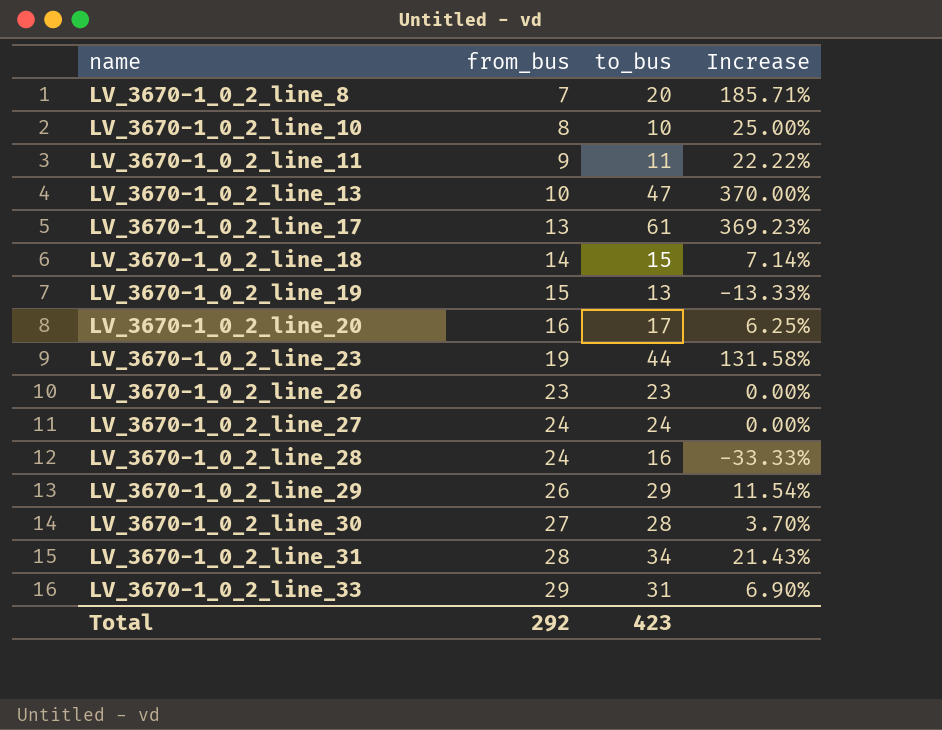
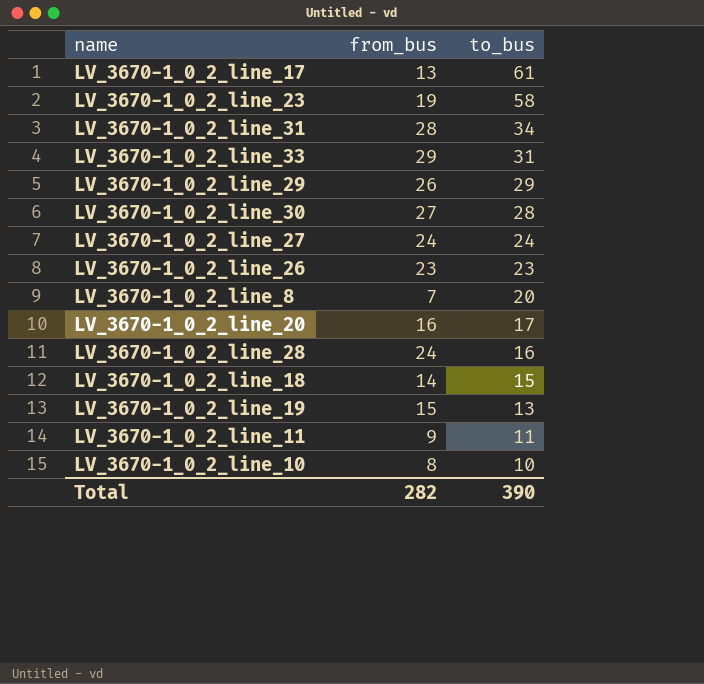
row order: name ascending -> to_bus descending
column Increase | formula: ([to_bus] - [from_bus]) / [from_bus] -> none
row LV_3670-1_0_2_line_13: 10 | 47 | 370.00% -> none
LV_3670-1_0_2_line_23 | to_bus: 44 -> 58
Total | from_bus: 292 -> 282
Total | to_bus: 423 -> 390

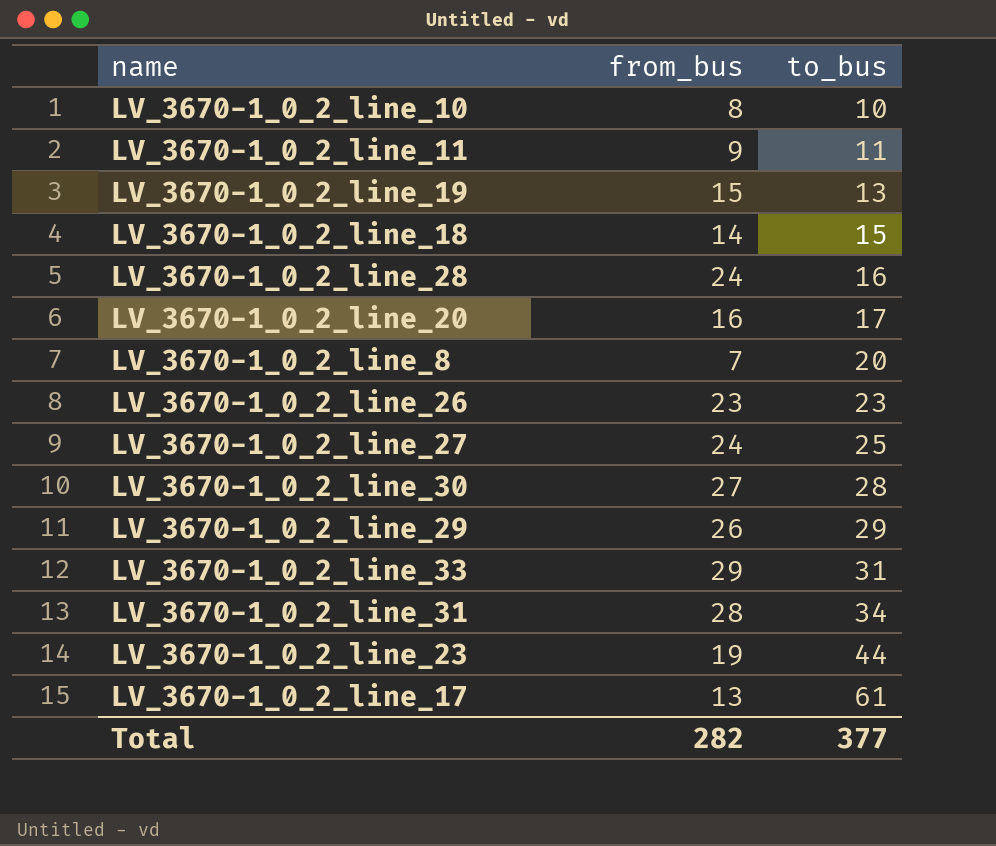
row order: to_bus descending -> to_bus ascending
LV_3670-1_0_2_line_27 | to_bus: 24 -> 25
LV_3670-1_0_2_line_23 | to_bus: 58 -> 44
Total | to_bus: 390 -> 377

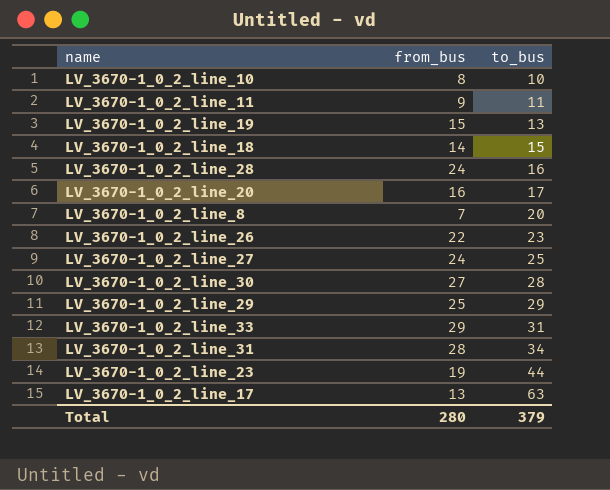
LV_3670-1_0_2_line_26 | from_bus: 23 -> 22
LV_3670-1_0_2_line_29 | from_bus: 26 -> 25
LV_3670-1_0_2_line_17 | to_bus: 61 -> 63
Total | from_bus: 282 -> 280
Total | to_bus: 377 -> 379

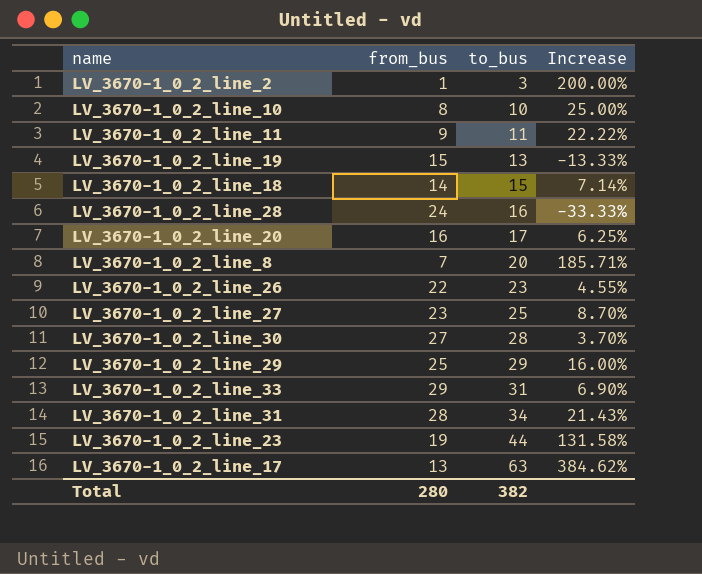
column Increase | formula: none -> ([to_bus] - [from_bus]) / [from_bus]
row LV_3670-1_0_2_line_2: none -> 1 | 3 | 200.00%
LV_3670-1_0_2_line_27 | from_bus: 24 -> 23
Total | to_bus: 379 -> 382

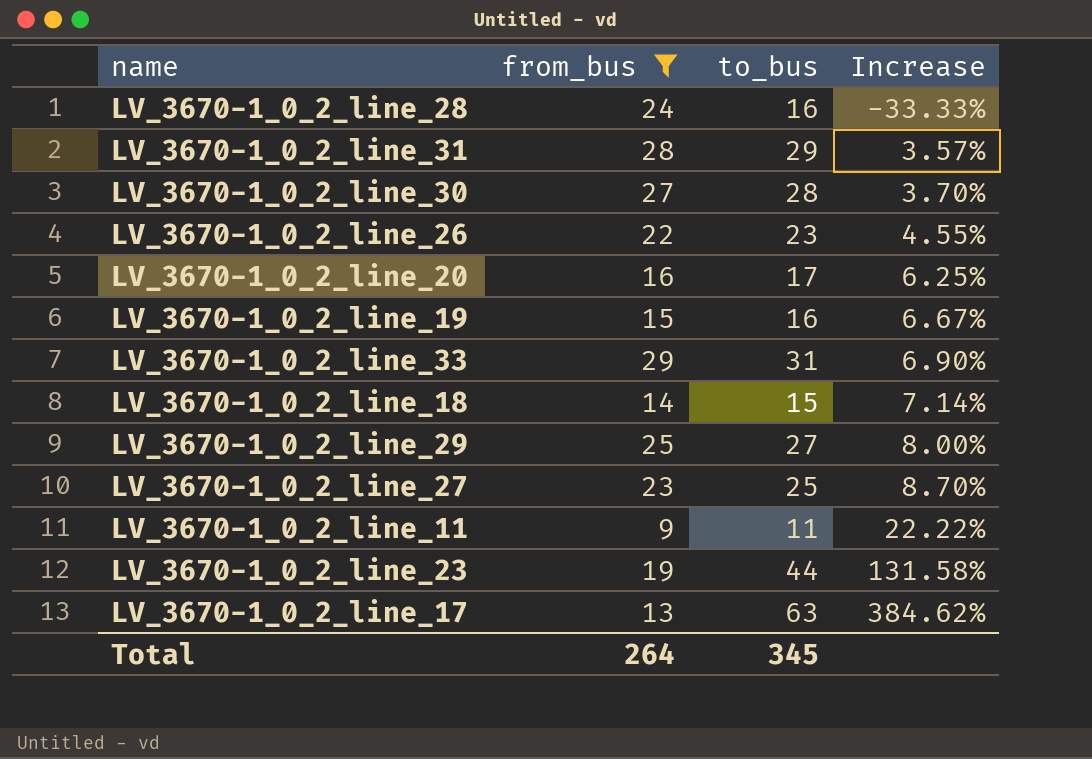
filter: none -> from_bus >= 9
row order: to_bus ascending -> Increase ascending
LV_3670-1_0_2_line_31 | to_bus: 34 -> 29
LV_3670-1_0_2_line_31 | Increase: 21.43% -> 3.57%
LV_3670-1_0_2_line_19 | to_bus: 13 -> 16
LV_3670-1_0_2_line_19 | Increase: -13.33% -> 6.67%
LV_3670-1_0_2_line_29 | to_bus: 29 -> 27
LV_3670-1_0_2_line_29 | Increase: 16.00% -> 8.00%
Total | from_bus: 280 -> 264
Total | to_bus: 382 -> 345

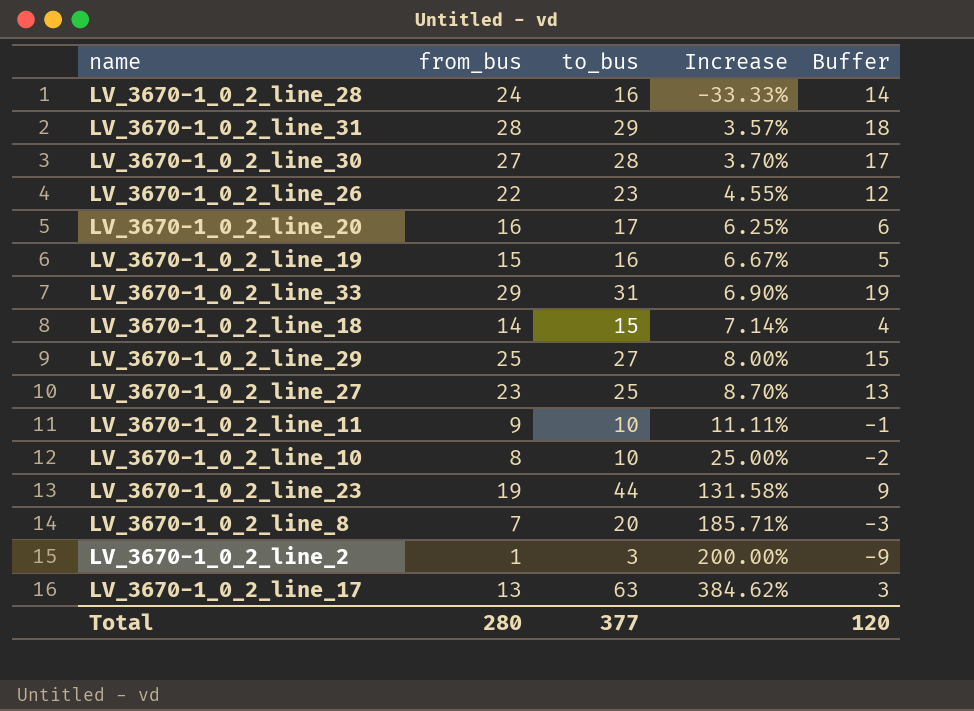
filter: from_bus >= 9 -> none
column Buffer | formula: none -> [from_bus] - 10
LV_3670-1_0_2_line_11 | to_bus: 11 -> 10
LV_3670-1_0_2_line_11 | Increase: 22.22% -> 11.11%
Total | from_bus: 264 -> 280
Total | to_bus: 345 -> 377

